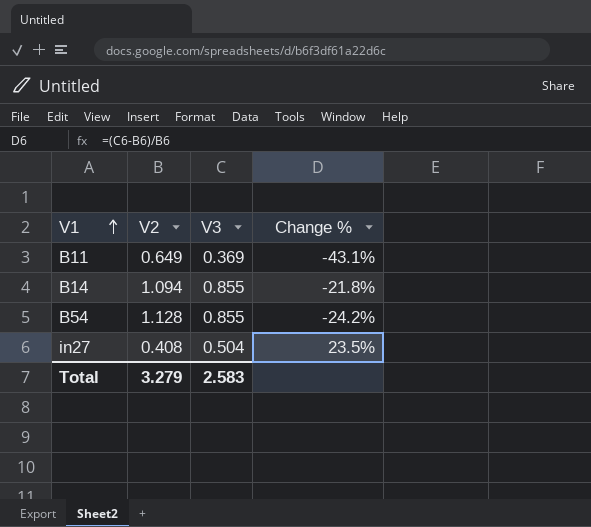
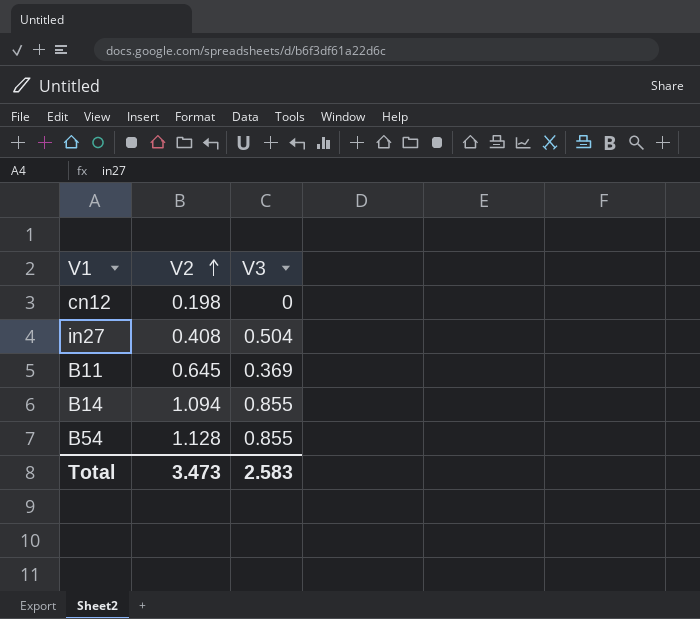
row order: V1 ascending -> V2 ascending
column Change % | formula: ([V3] - [V2]) / [V2] -> none
row cn12: none -> 0.198 | 0
B11 | V2: 0.649 -> 0.645
Total | V2: 3.279 -> 3.473

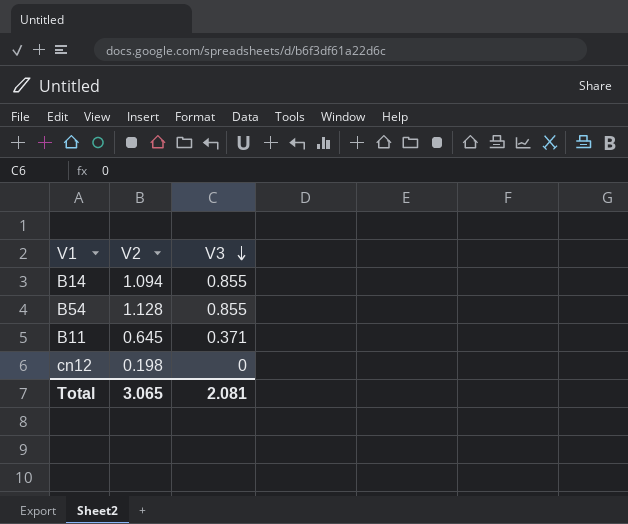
row order: V2 ascending -> V3 descending
row in27: 0.408 | 0.504 -> none
B11 | V3: 0.369 -> 0.371
Total | V2: 3.473 -> 3.065
Total | V3: 2.583 -> 2.081

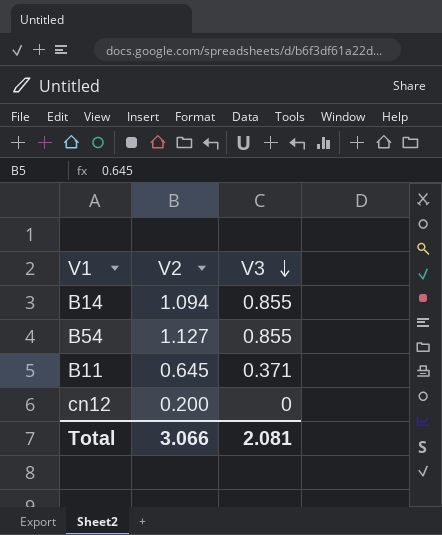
B54 | V2: 1.128 -> 1.127
cn12 | V2: 0.198 -> 0.200
Total | V2: 3.065 -> 3.066

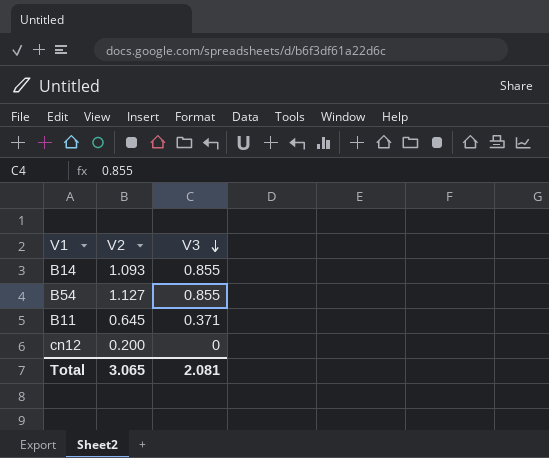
B14 | V2: 1.094 -> 1.093
Total | V2: 3.066 -> 3.065

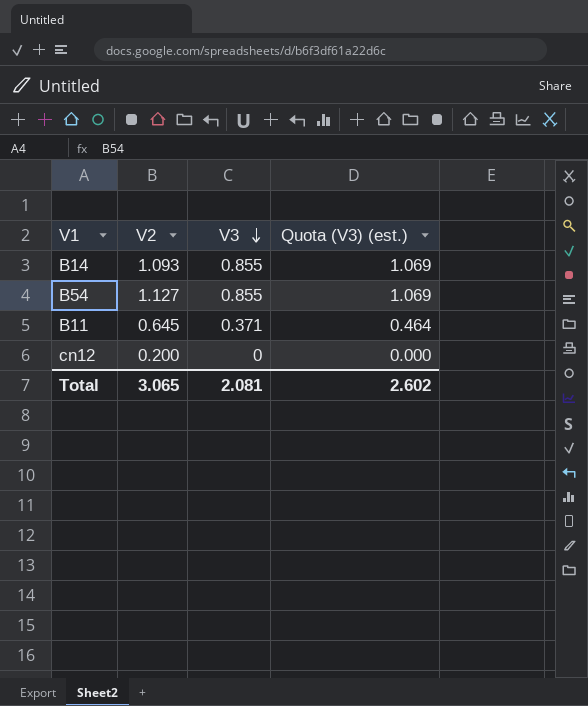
column Quota (V3) (est.) | formula: none -> [V3] * 1.25

